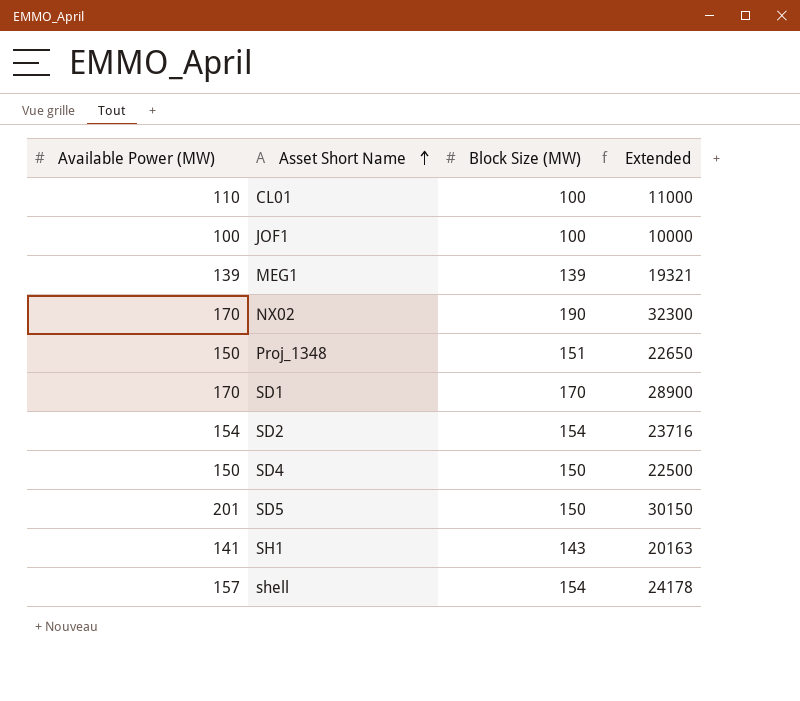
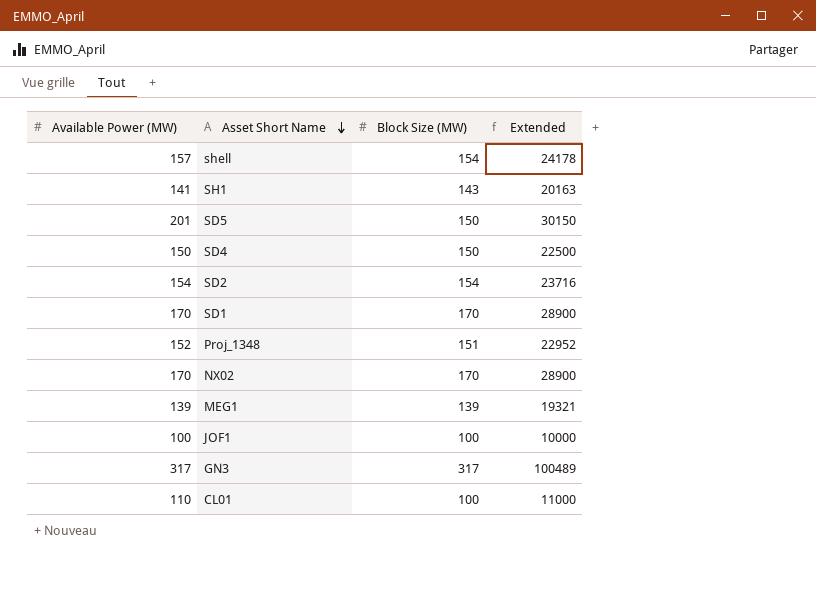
row order: Asset Short Name ascending -> Asset Short Name descending
Proj_1348 | Available Power (MW): 150 -> 152
Proj_1348 | Extended: 22650 -> 22952
NX02 | Block Size (MW): 190 -> 170
NX02 | Extended: 32300 -> 28900
row GN3: none -> 317 | 317 | 100489

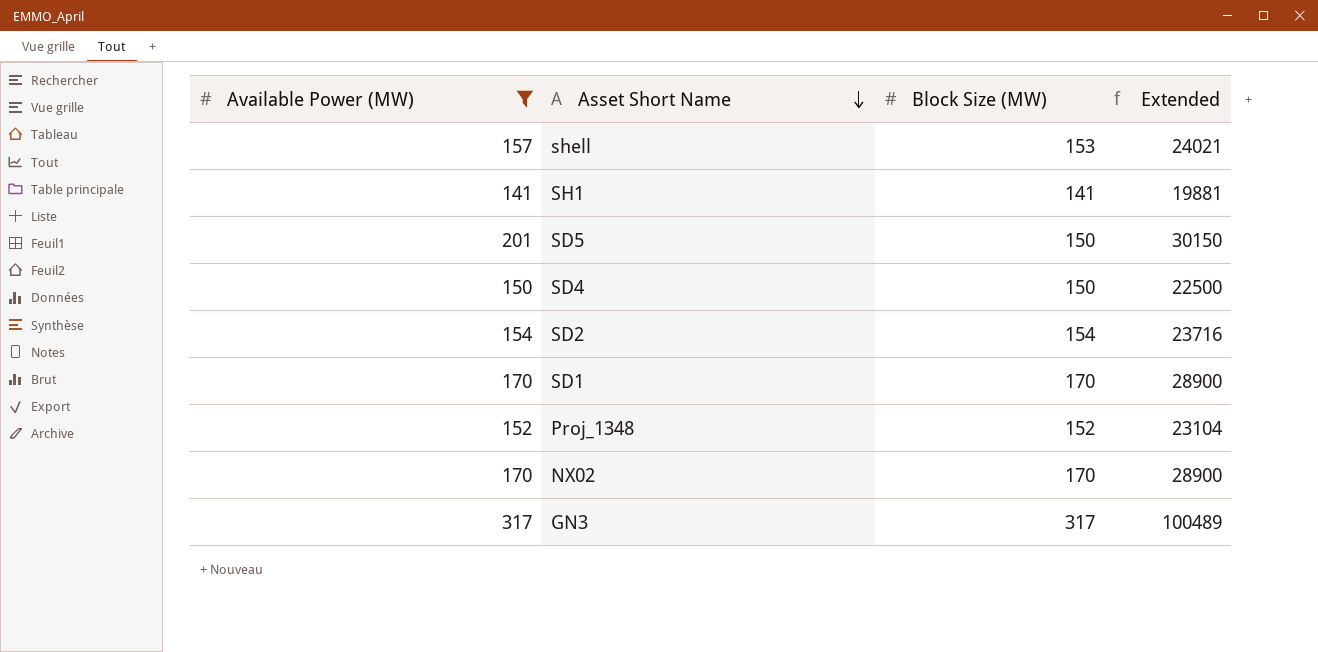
filter: none -> Available Power (MW) >= 141
shell | Block Size (MW): 154 -> 153
shell | Extended: 24178 -> 24021
SH1 | Block Size (MW): 143 -> 141
SH1 | Extended: 20163 -> 19881
Proj_1348 | Block Size (MW): 151 -> 152
Proj_1348 | Extended: 22952 -> 23104

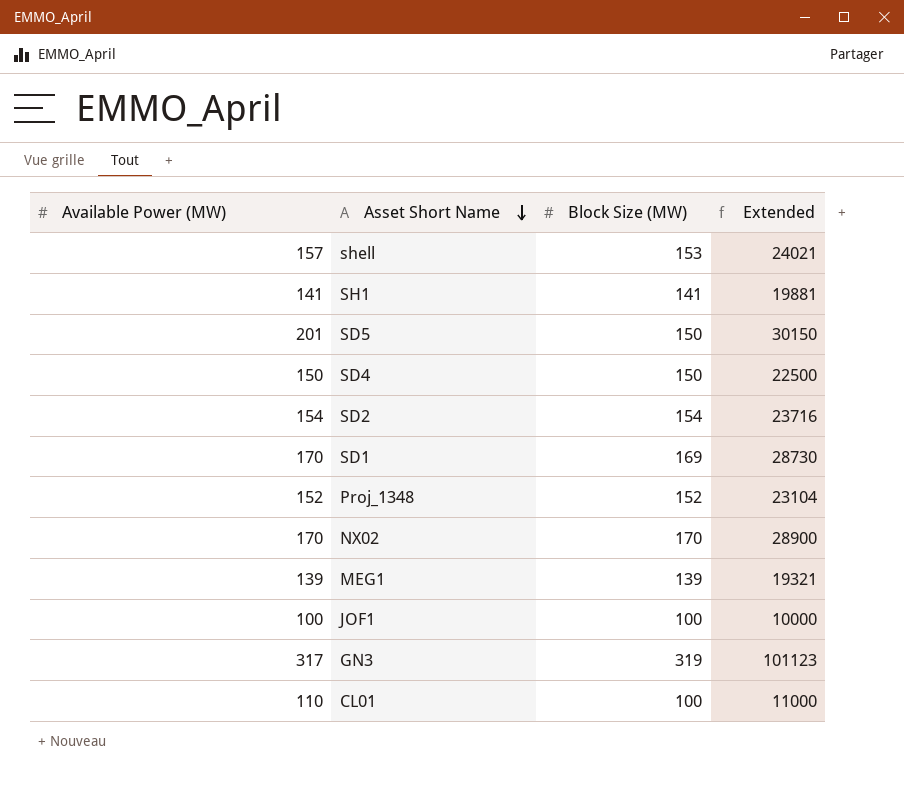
filter: Available Power (MW) >= 141 -> none
SD1 | Block Size (MW): 170 -> 169
SD1 | Extended: 28900 -> 28730
GN3 | Block Size (MW): 317 -> 319
GN3 | Extended: 100489 -> 101123

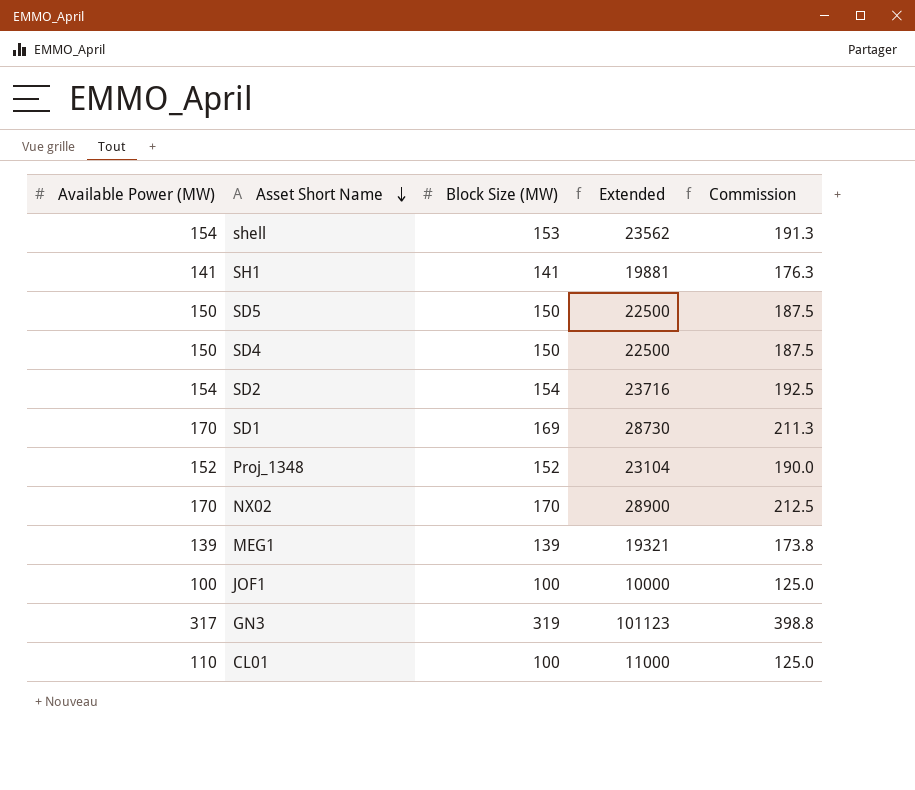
column Commission | formula: none -> [Block Size (MW)] * 1.25
shell | Available Power (MW): 157 -> 154
shell | Extended: 24021 -> 23562
SD5 | Available Power (MW): 201 -> 150
SD5 | Extended: 30150 -> 22500

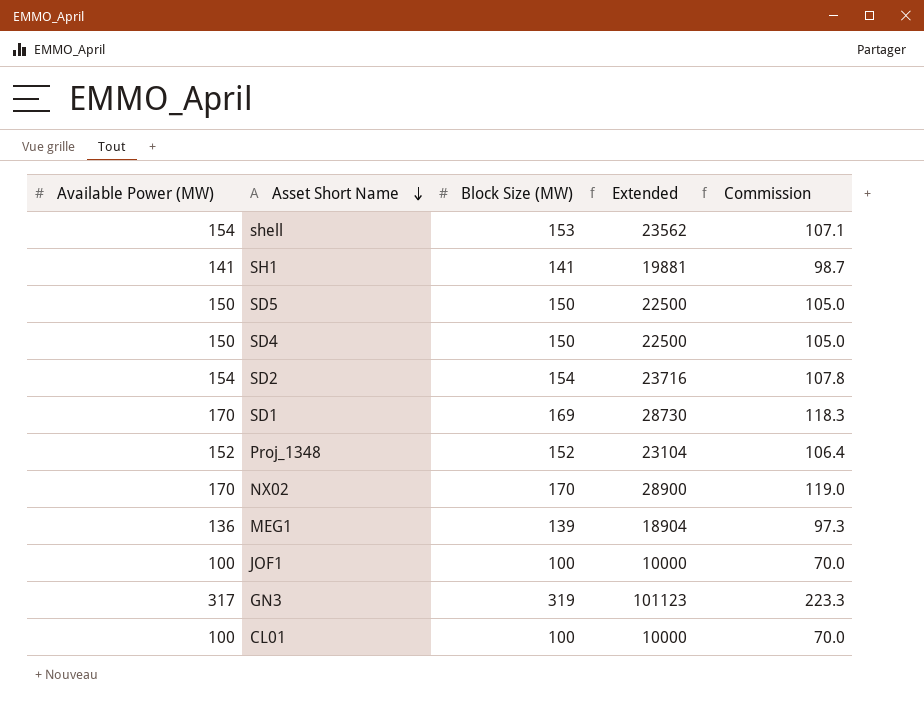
column Commission | formula: [Block Size (MW)] * 1.25 -> [Block Size (MW)] * 0.7
MEG1 | Available Power (MW): 139 -> 136
MEG1 | Extended: 19321 -> 18904
CL01 | Available Power (MW): 110 -> 100
CL01 | Extended: 11000 -> 10000

